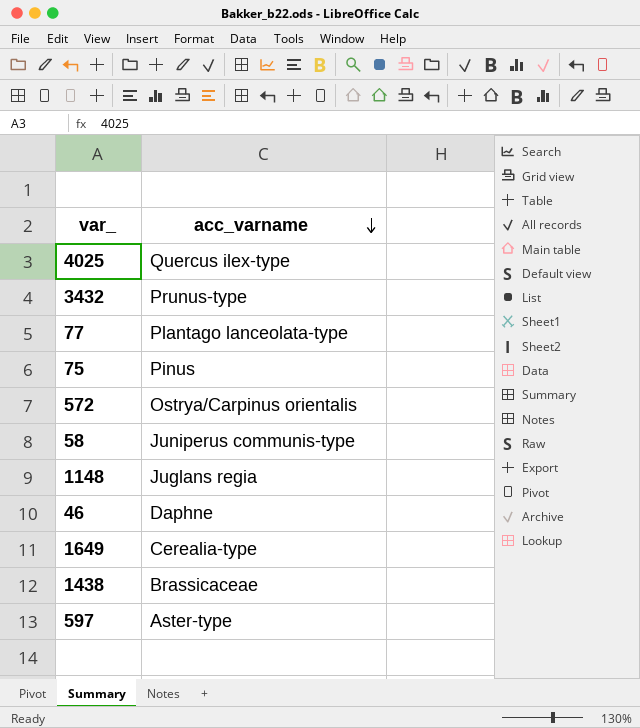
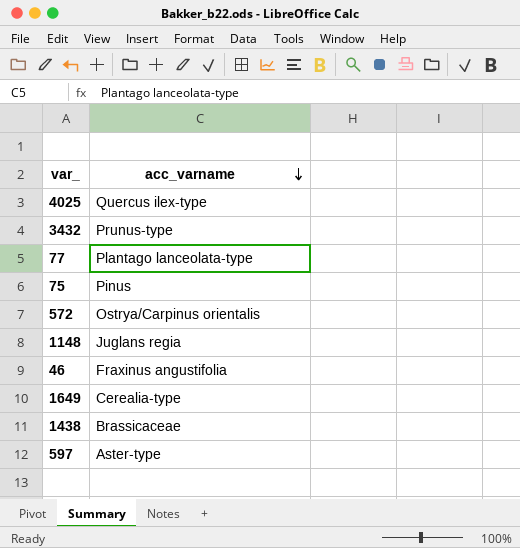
row 58: Juniperus communis-type -> none
46 | acc_varname: Daphne -> Fraxinus angustifolia

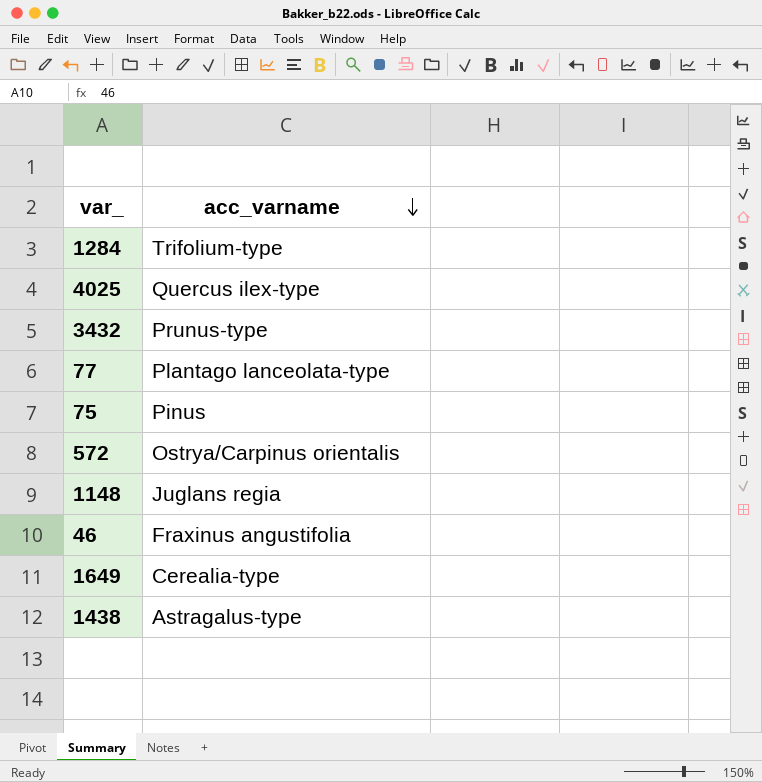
row 597: Aster-type -> none
row 1284: none -> Trifolium-type
1438 | acc_varname: Brassicaceae -> Astragalus-type

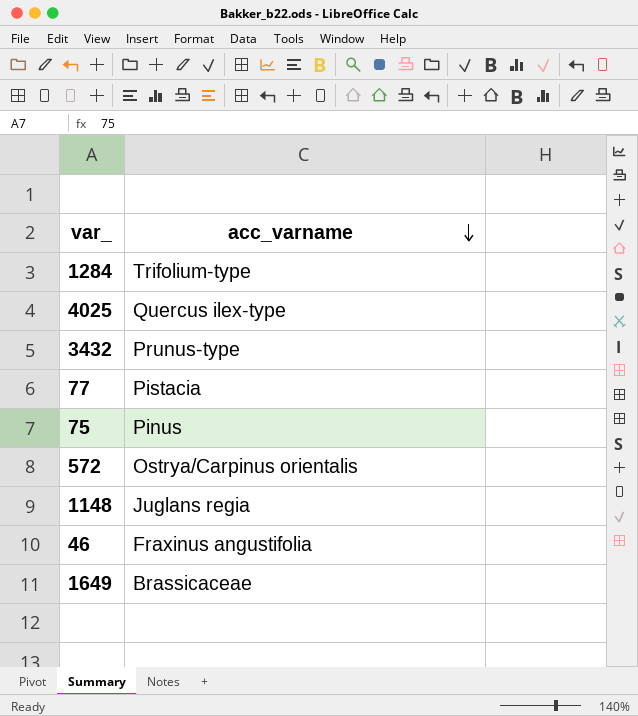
row 1438: Astragalus-type -> none
77 | acc_varname: Plantago lanceolata-type -> Pistacia
1649 | acc_varname: Cerealia-type -> Brassicaceae

